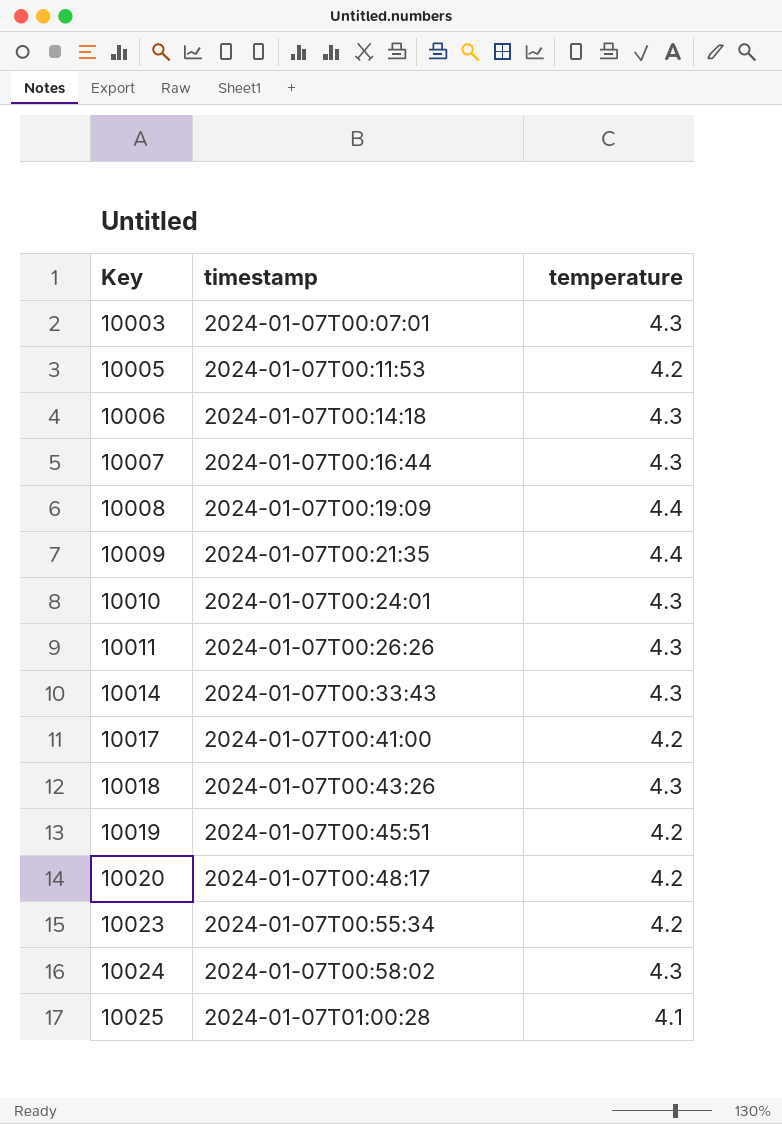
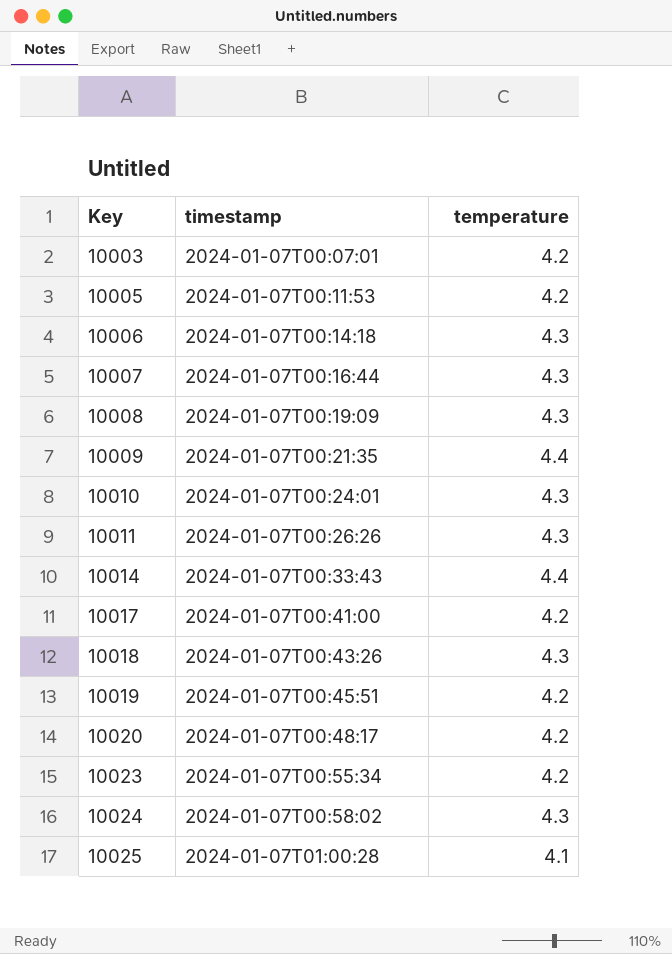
10003 | temperature: 4.3 -> 4.2
10008 | temperature: 4.4 -> 4.3
10014 | temperature: 4.3 -> 4.4

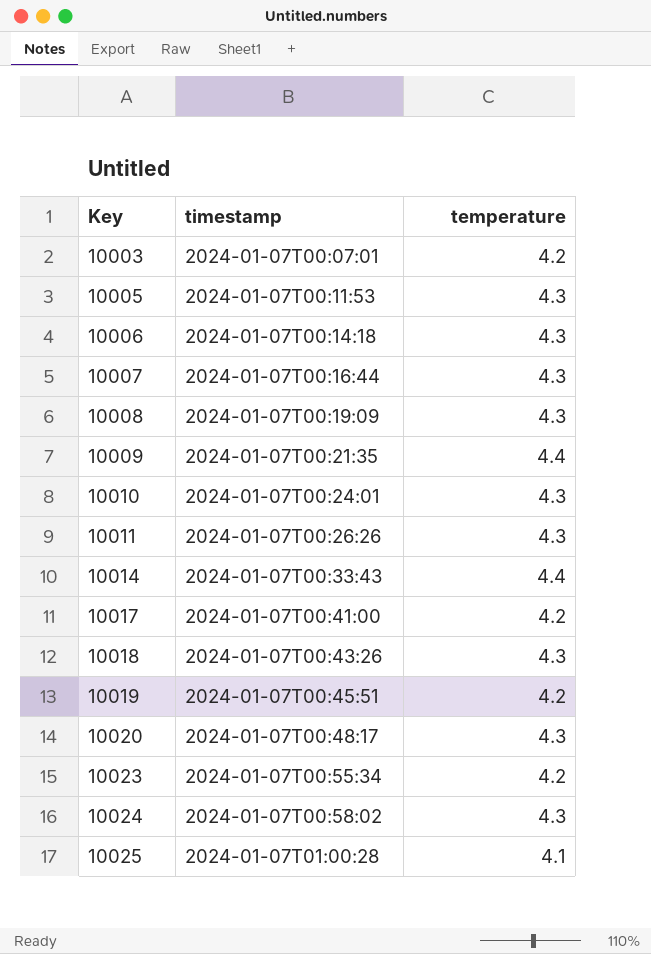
10005 | temperature: 4.2 -> 4.3
10020 | temperature: 4.2 -> 4.3

